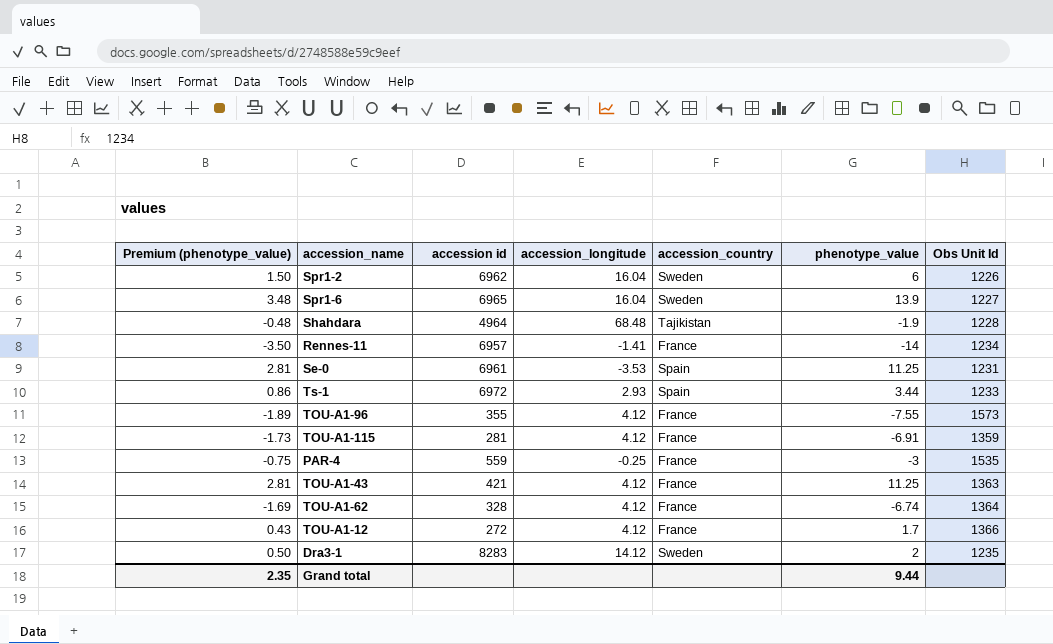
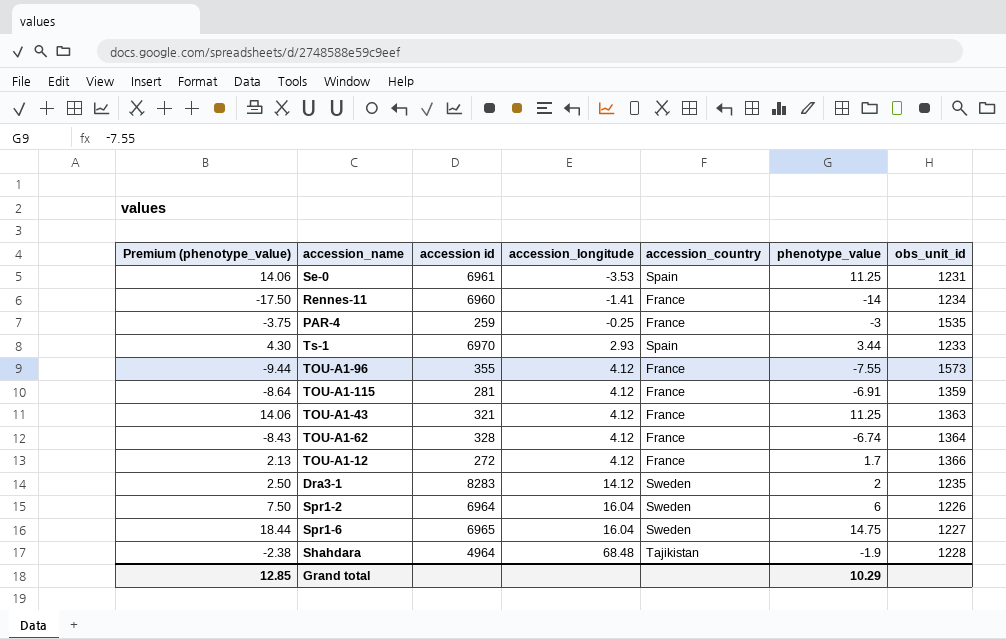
row order: none -> accession_longitude ascending
column Premium (phenotype_value) | formula: [phenotype_value] * 0.25 -> [phenotype_value] * 1.25
column name: Obs Unit Id -> obs_unit_id
Rennes-11 | accession id: 6957 -> 6960
PAR-4 | accession id: 559 -> 259
Ts-1 | accession id: 6972 -> 6970
TOU-A1-43 | accession id: 421 -> 321
Spr1-2 | accession id: 6962 -> 6964
Spr1-6 | phenotype_value: 13.9 -> 14.75
Grand total | Premium (phenotype_value): 2.35 -> 12.85
Grand total | phenotype_value: 9.44 -> 10.29

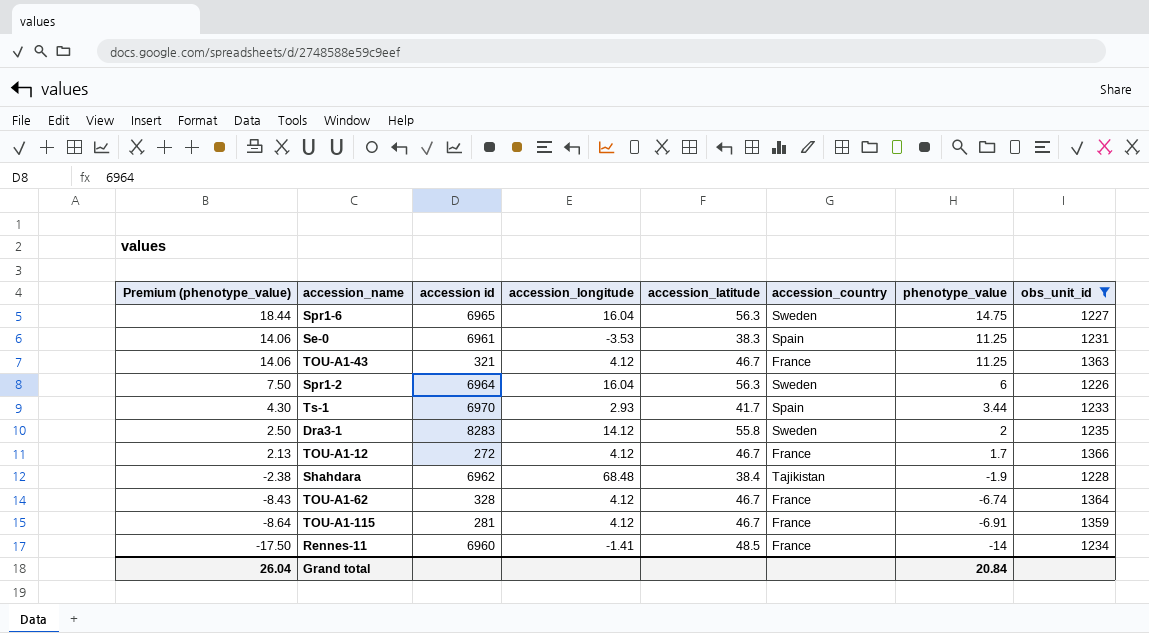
filter: none -> obs_unit_id <= 1366
row order: accession_longitude ascending -> Premium (phenotype_value) descending
column accession_latitude | position: none -> 5
Shahdara | accession id: 4964 -> 6962
Grand total | Premium (phenotype_value): 12.85 -> 26.04
Grand total | phenotype_value: 10.29 -> 20.84

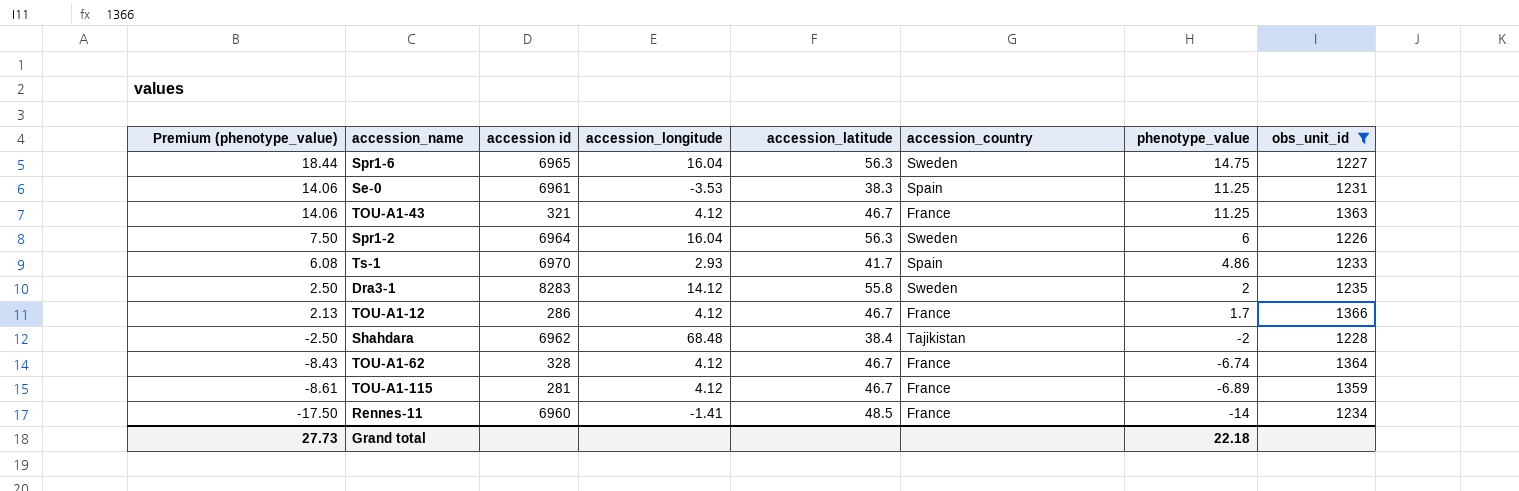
Ts-1 | Premium (phenotype_value): 4.30 -> 6.08
Ts-1 | phenotype_value: 3.44 -> 4.86
TOU-A1-12 | accession id: 272 -> 286
Shahdara | Premium (phenotype_value): -2.38 -> -2.50
Shahdara | phenotype_value: -1.9 -> -2
TOU-A1-115 | Premium (phenotype_value): -8.64 -> -8.61
TOU-A1-115 | phenotype_value: -6.91 -> -6.89
Grand total | Premium (phenotype_value): 26.04 -> 27.73
Grand total | phenotype_value: 20.84 -> 22.18

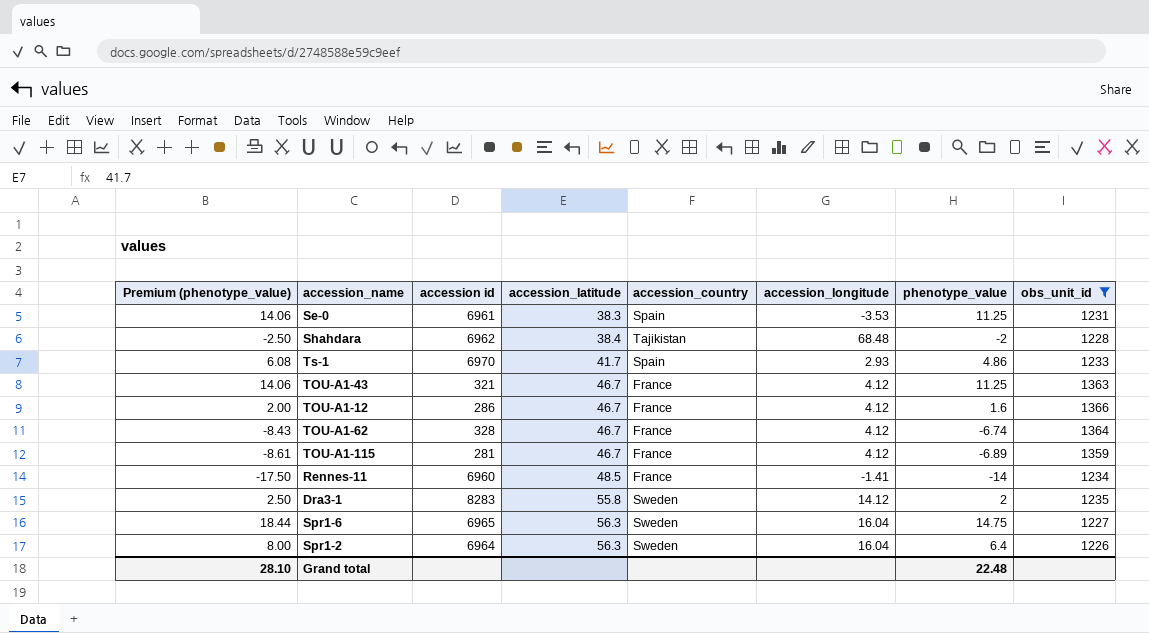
row order: Premium (phenotype_value) descending -> accession_latitude ascending
column accession_longitude | position: 4 -> 6
TOU-A1-12 | Premium (phenotype_value): 2.13 -> 2.00
TOU-A1-12 | phenotype_value: 1.7 -> 1.6
Spr1-2 | Premium (phenotype_value): 7.50 -> 8.00
Spr1-2 | phenotype_value: 6 -> 6.4
Grand total | Premium (phenotype_value): 27.73 -> 28.10
Grand total | phenotype_value: 22.18 -> 22.48

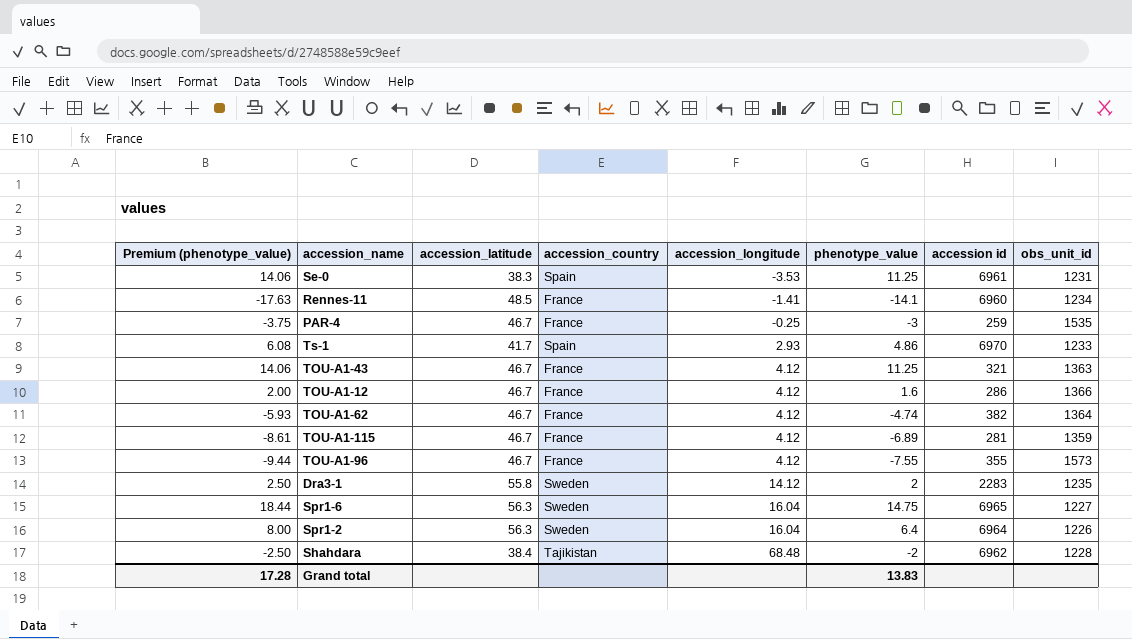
filter: obs_unit_id <= 1366 -> none
row order: accession_latitude ascending -> accession_longitude ascending
column accession id | position: 3 -> 7
Rennes-11 | Premium (phenotype_value): -17.50 -> -17.63
Rennes-11 | phenotype_value: -14 -> -14.1
TOU-A1-62 | Premium (phenotype_value): -8.43 -> -5.93
TOU-A1-62 | phenotype_value: -6.74 -> -4.74
TOU-A1-62 | accession id: 328 -> 382
Dra3-1 | accession id: 8283 -> 2283
Grand total | Premium (phenotype_value): 28.10 -> 17.28
Grand total | phenotype_value: 22.48 -> 13.83

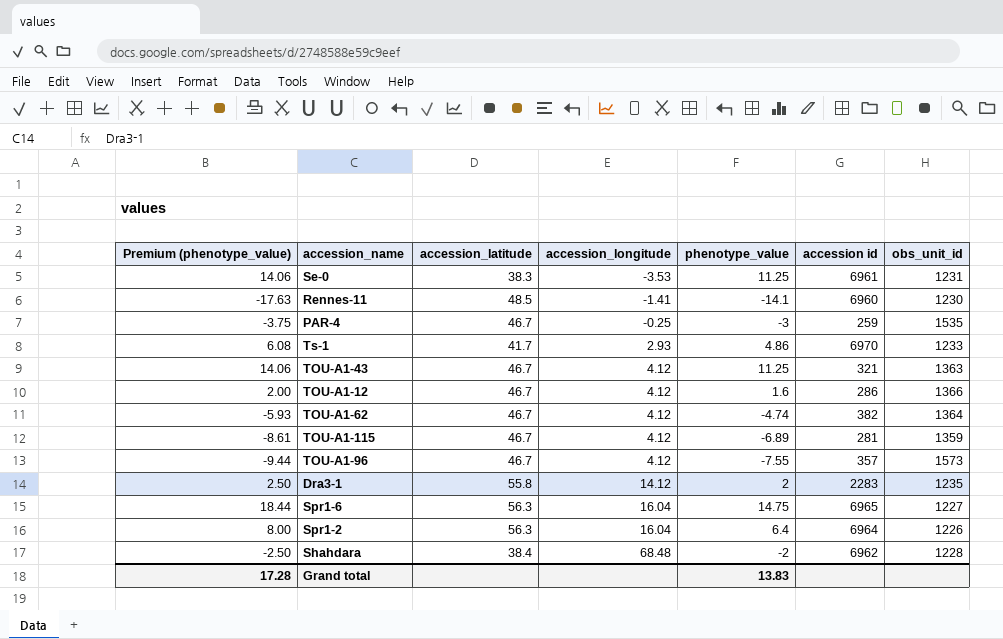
column accession_country | position: 4 -> none
Rennes-11 | obs_unit_id: 1234 -> 1230
TOU-A1-96 | accession id: 355 -> 357

